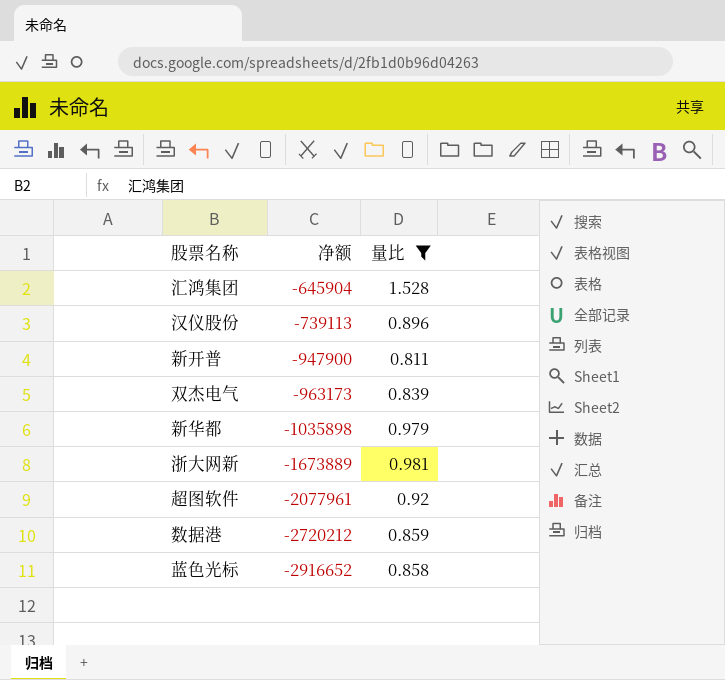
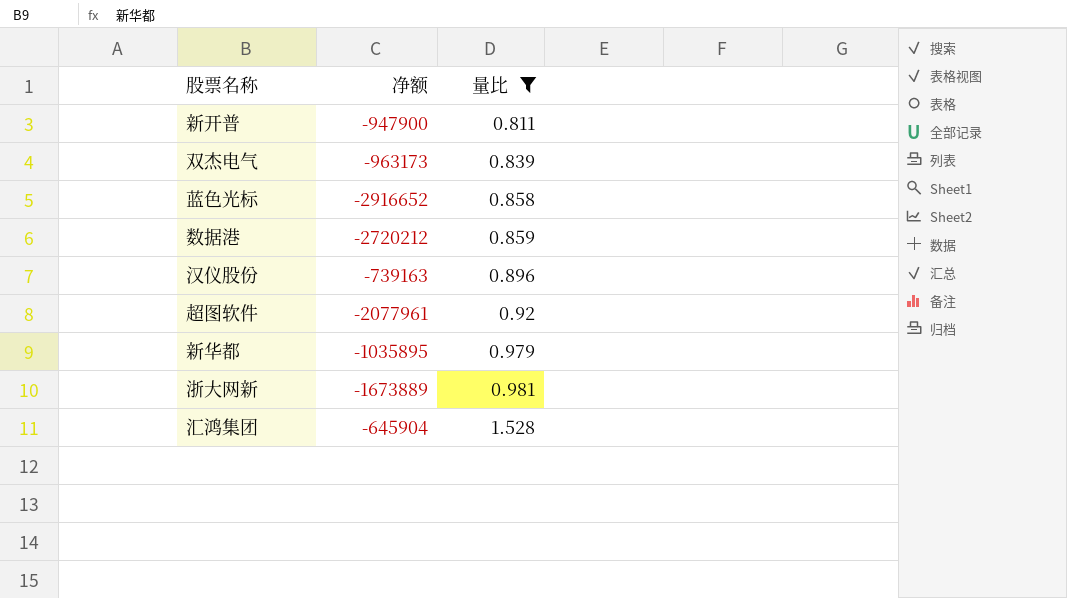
row order: 净额 descending -> 量比 ascending
汉仪股份 | 净额: -739113 -> -739163
新华都 | 净额: -1035898 -> -1035895

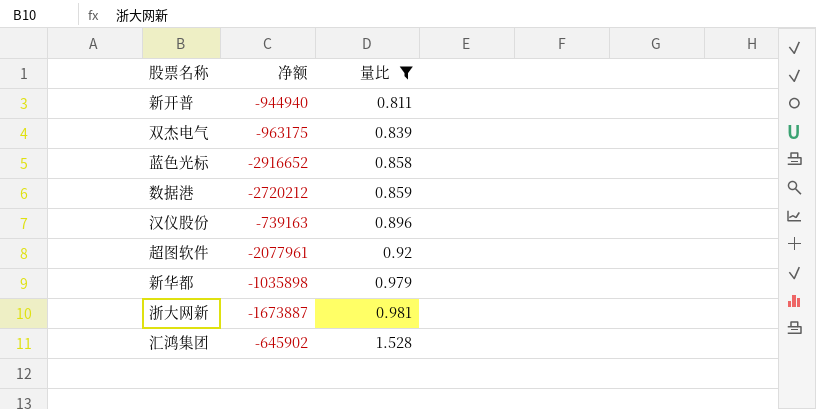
新开普 | 净额: -947900 -> -944940
双杰电气 | 净额: -963173 -> -963175
新华都 | 净额: -1035895 -> -1035898
浙大网新 | 净额: -1673889 -> -1673887
汇鸿集团 | 净额: -645904 -> -645902

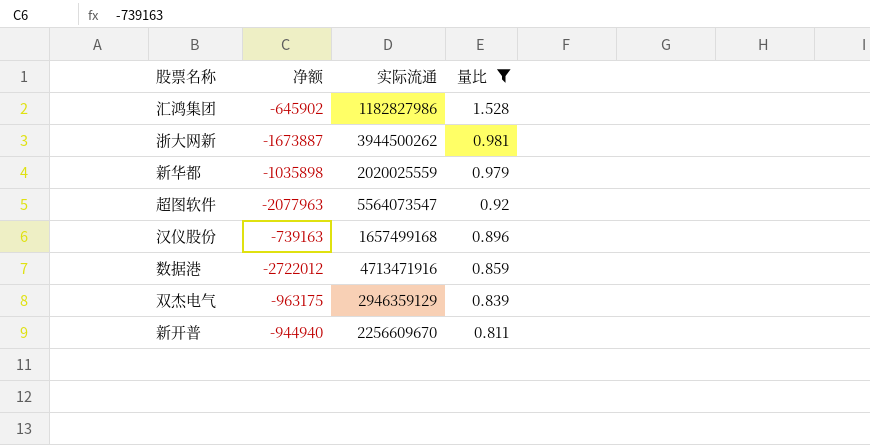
row order: 量比 ascending -> 量比 descending
column 实际流通 | position: none -> 3
row 蓝色光标: -2916652 | 0.858 -> none
超图软件 | 净额: -2077961 -> -2077963
数据港 | 净额: -2720212 -> -2722012

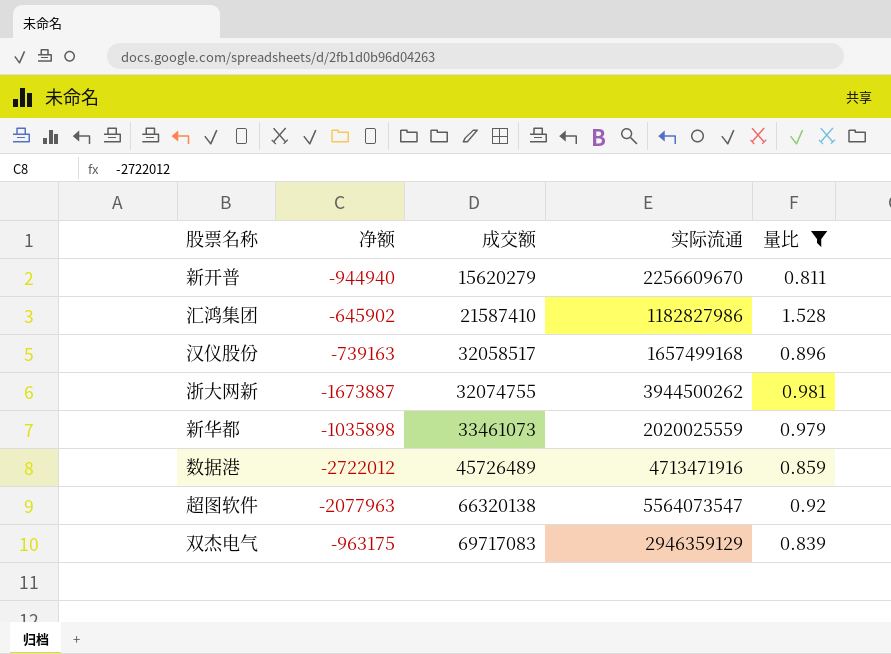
row order: 量比 descending -> 成交额 ascending
column 成交额 | position: none -> 3

